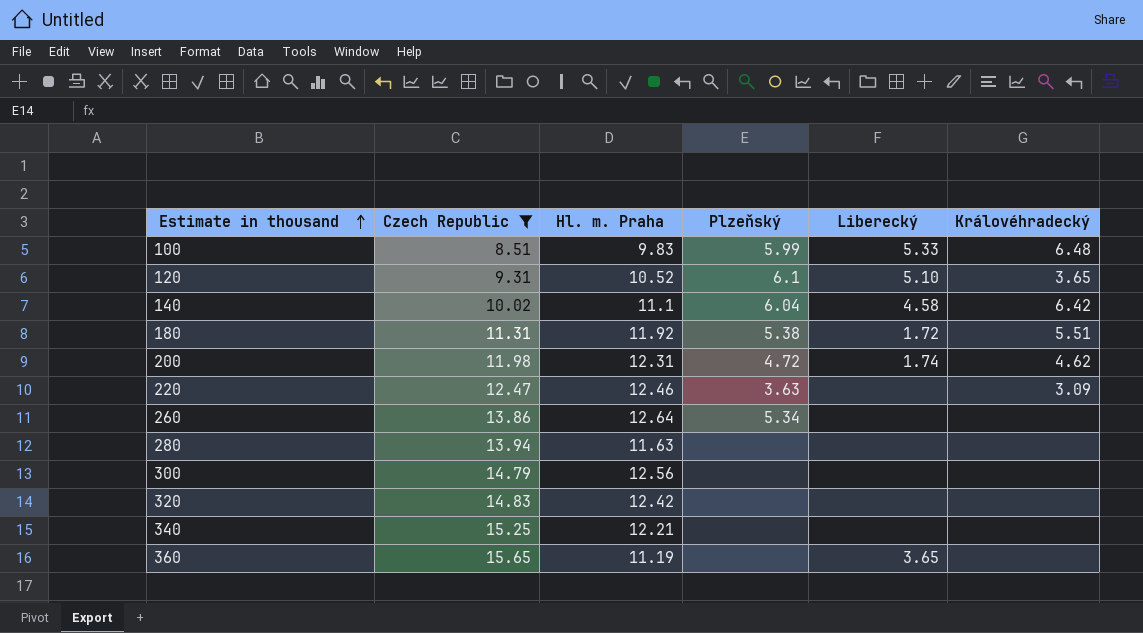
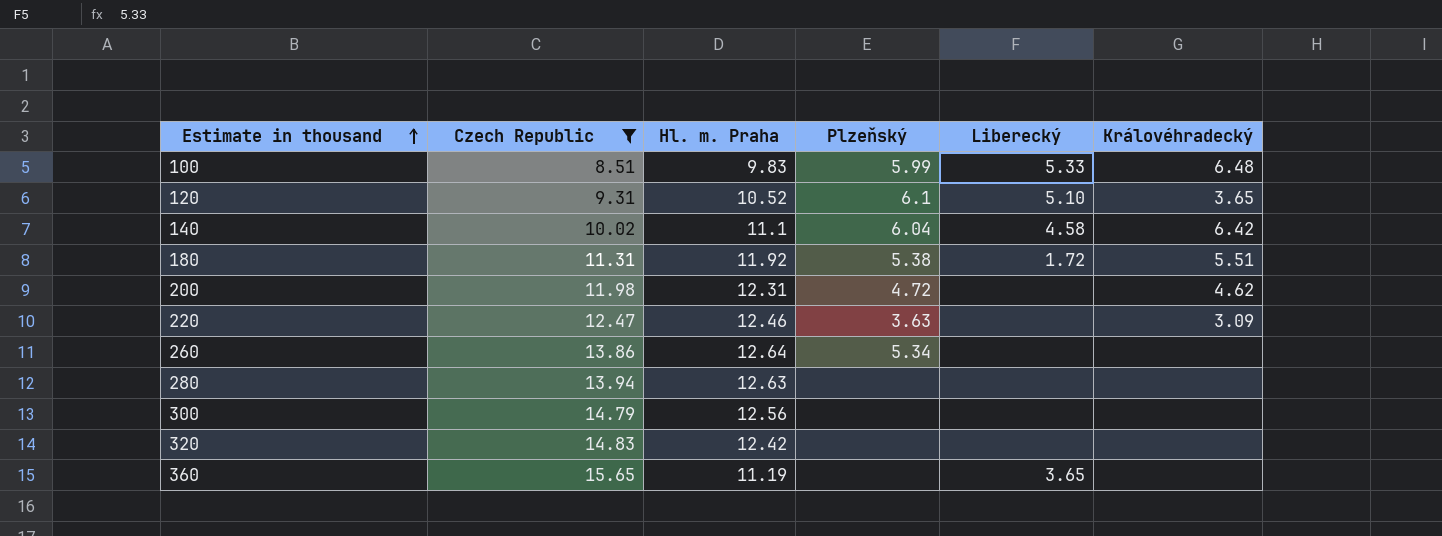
row 340: 15.25 | 12.21 | none | none | none -> none
200 | Liberecký: 1.74 -> none
280 | Hl. m. Praha: 11.63 -> 12.63

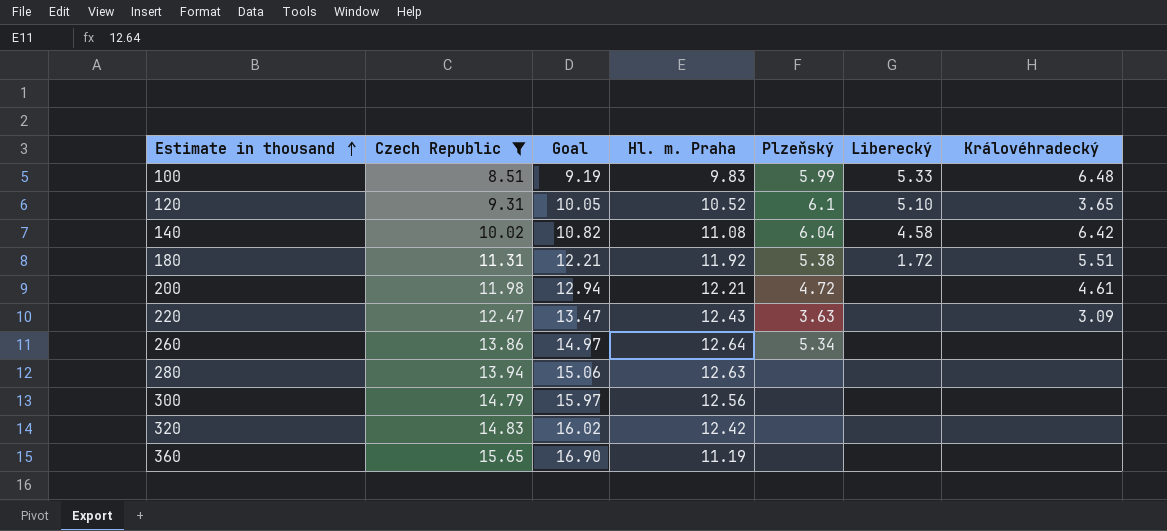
column Goal | formula: none -> [Czech Republic] * 1.08
140 | Hl. m. Praha: 11.1 -> 11.08
200 | Hl. m. Praha: 12.31 -> 12.21
200 | Královéhradecký: 4.62 -> 4.61
220 | Hl. m. Praha: 12.46 -> 12.43
360 | Liberecký: 3.65 -> none

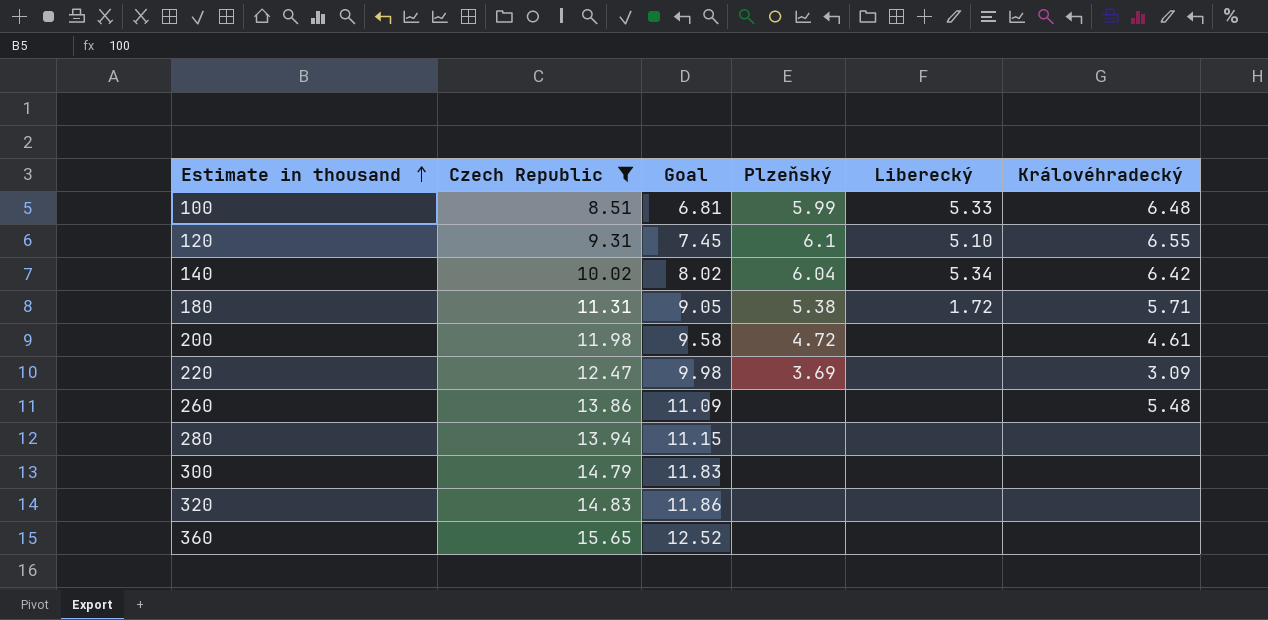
column Hl. m. Praha | position: 4 -> none
column Goal | formula: [Czech Republic] * 1.08 -> [Czech Republic] * 0.8
120 | Královéhradecký: 3.65 -> 6.55
140 | Liberecký: 4.58 -> 5.34
180 | Královéhradecký: 5.51 -> 5.71
220 | Plzeňský: 3.63 -> 3.69
260 | Plzeňský: 5.34 -> none
260 | Královéhradecký: none -> 5.48

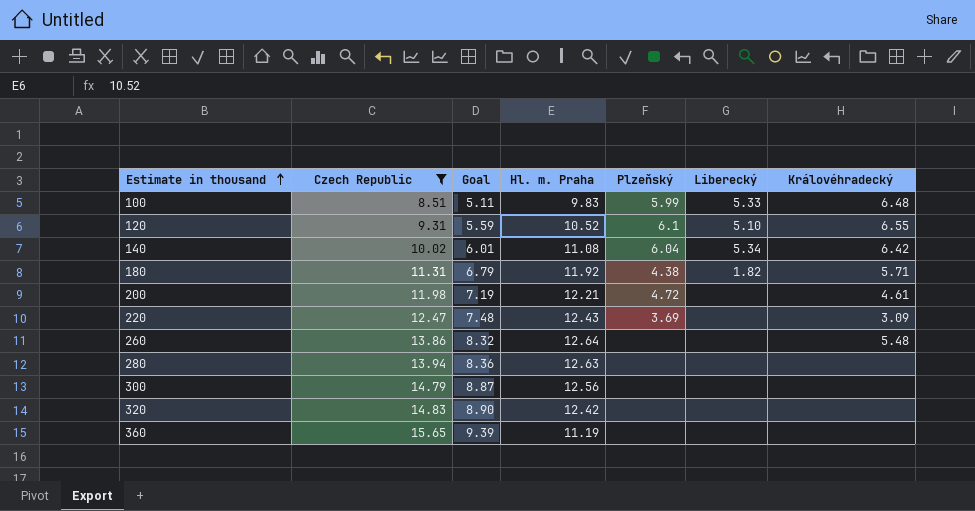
column Goal | formula: [Czech Republic] * 0.8 -> [Czech Republic] * 0.6
column Hl. m. Praha | position: none -> 4
180 | Plzeňský: 5.38 -> 4.38
180 | Liberecký: 1.72 -> 1.82

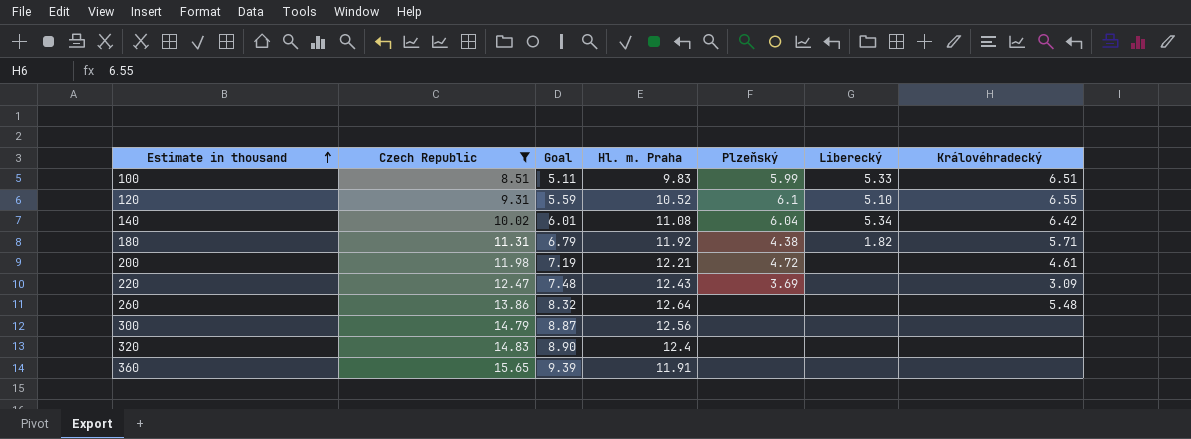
row 280: 13.94 | 8.36 | 12.63 | none | none | none -> none
100 | Královéhradecký: 6.48 -> 6.51
320 | Hl. m. Praha: 12.42 -> 12.4
360 | Hl. m. Praha: 11.19 -> 11.91

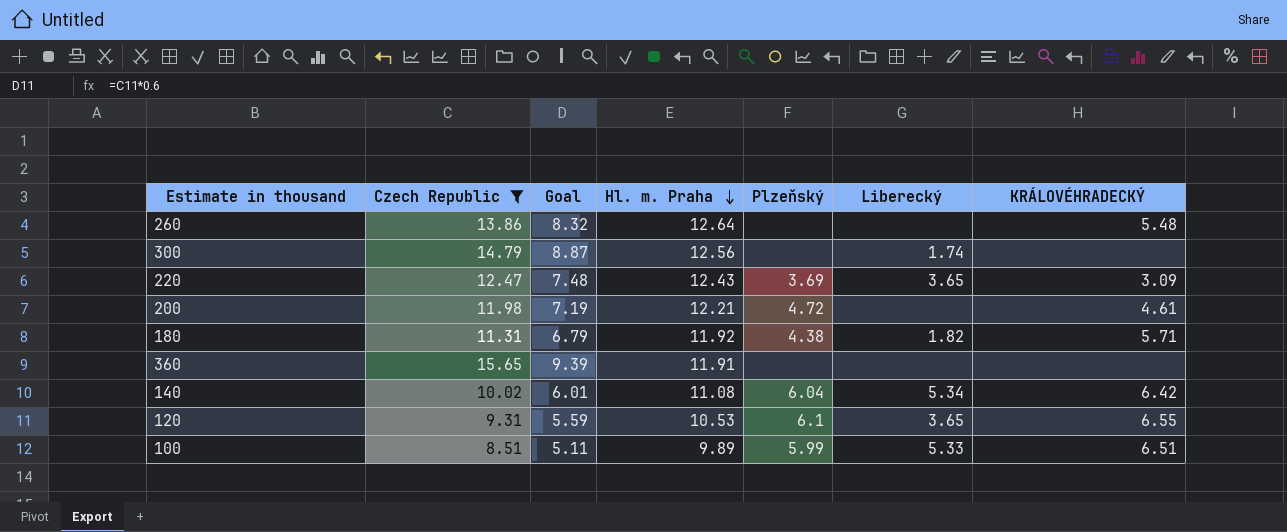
row order: Estimate in thousand ascending -> Hl. m. Praha descending
column name: Královéhradecký -> KRÁLOVÉHRADECKÝ
row 320: 14.83 | 8.90 | 12.4 | none | none | none -> none
300 | Liberecký: none -> 1.74
220 | Liberecký: none -> 3.65
120 | Hl. m. Praha: 10.52 -> 10.53
120 | Liberecký: 5.10 -> 3.65
100 | Hl. m. Praha: 9.83 -> 9.89

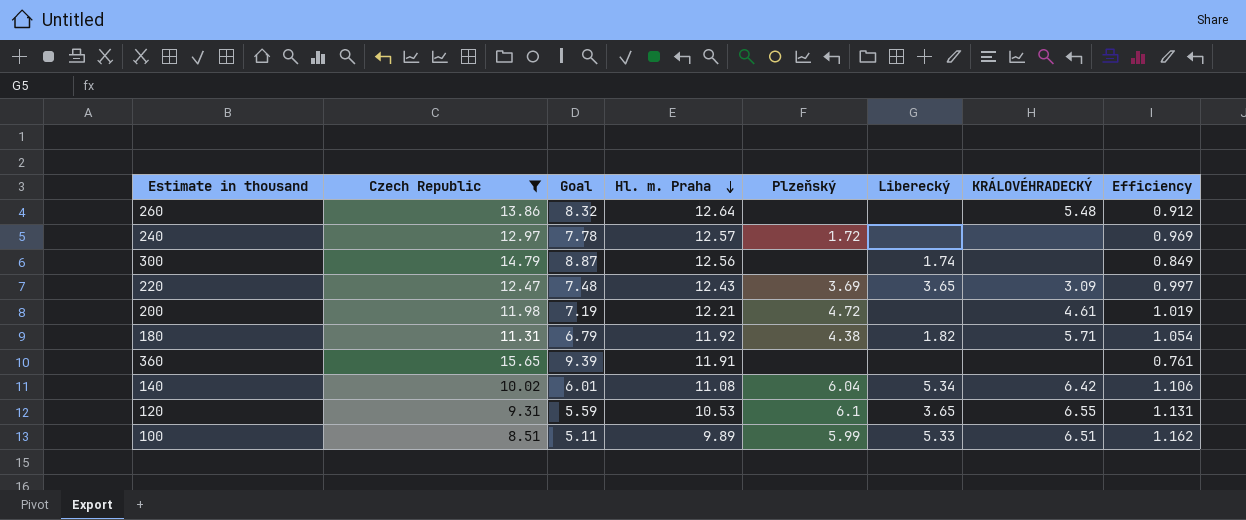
column Efficiency | formula: none -> [Hl. m. Praha] / [Czech Republic]
row 240: none -> 12.97 | 7.78 | 12.57 | 1.72 | none | none | 0.969

